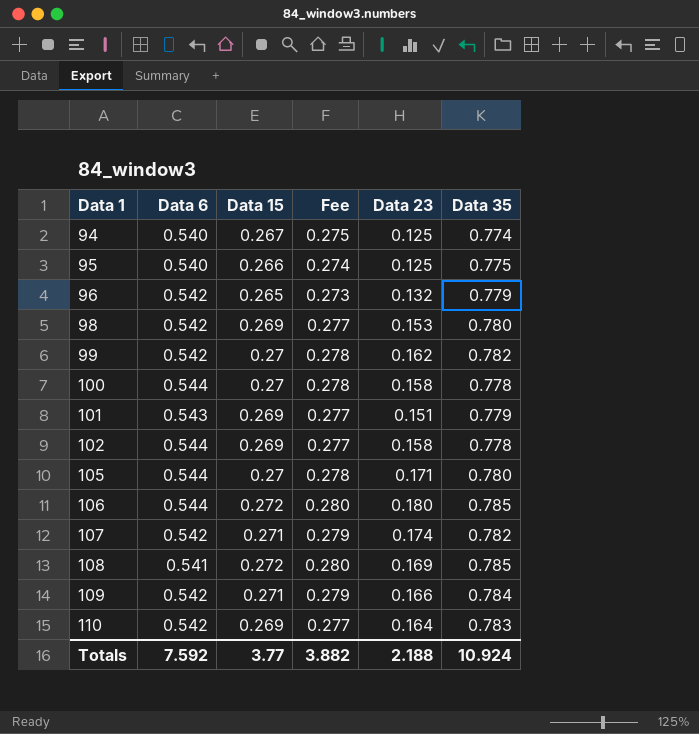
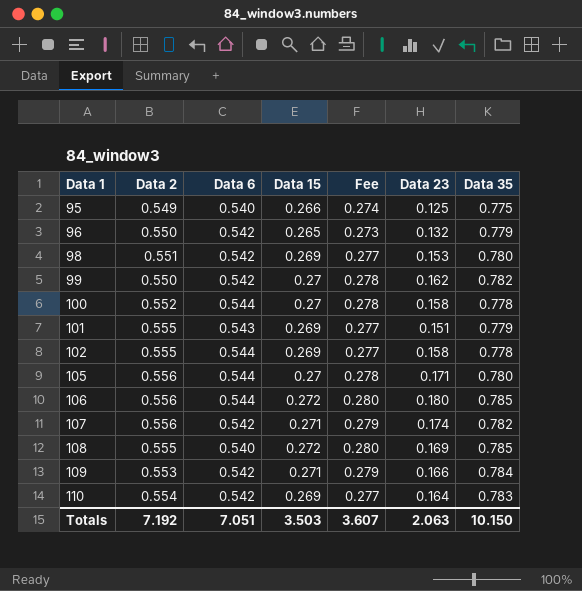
column Data 2 | position: none -> 2
row 94: 0.540 | 0.267 | 0.275 | 0.125 | 0.774 -> none
108 | Data 6: 0.541 -> 0.540
Totals | Data 6: 7.592 -> 7.051
Totals | Data 15: 3.77 -> 3.503
Totals | Fee: 3.882 -> 3.607
Totals | Data 23: 2.188 -> 2.063
Totals | Data 35: 10.924 -> 10.150

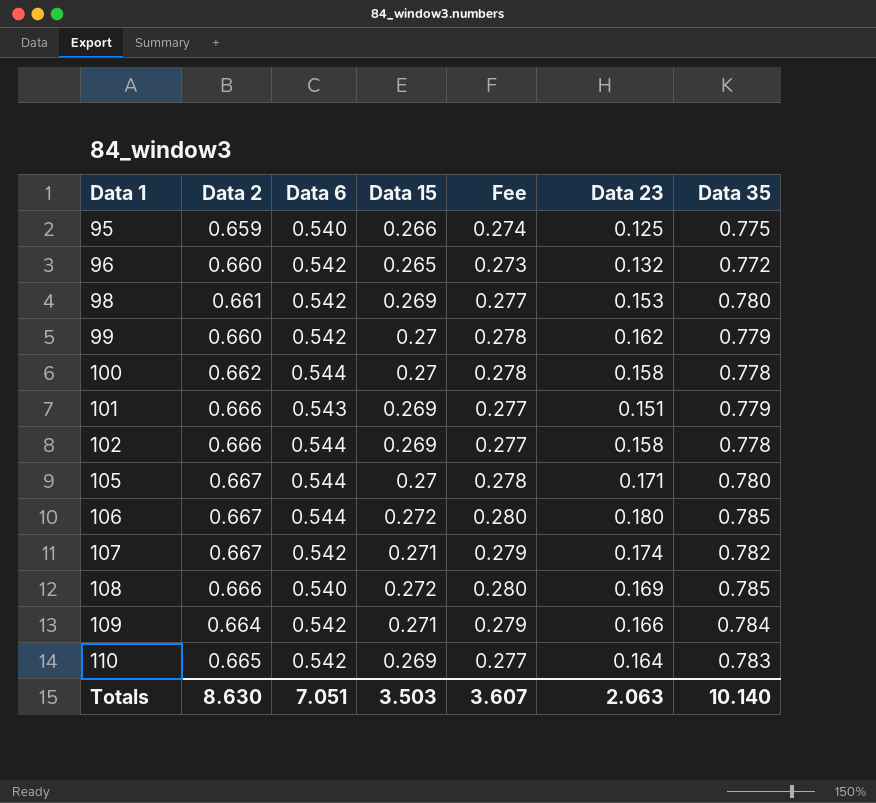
95 | Data 2: 0.549 -> 0.659
96 | Data 2: 0.550 -> 0.660
96 | Data 35: 0.779 -> 0.772
98 | Data 2: 0.551 -> 0.661
99 | Data 2: 0.550 -> 0.660
99 | Data 35: 0.782 -> 0.779
100 | Data 2: 0.552 -> 0.662
101 | Data 2: 0.555 -> 0.666
102 | Data 2: 0.555 -> 0.666
105 | Data 2: 0.556 -> 0.667
106 | Data 2: 0.556 -> 0.667
107 | Data 2: 0.556 -> 0.667
108 | Data 2: 0.555 -> 0.666
109 | Data 2: 0.553 -> 0.664
110 | Data 2: 0.554 -> 0.665
Totals | Data 2: 7.192 -> 8.630
Totals | Data 35: 10.150 -> 10.140

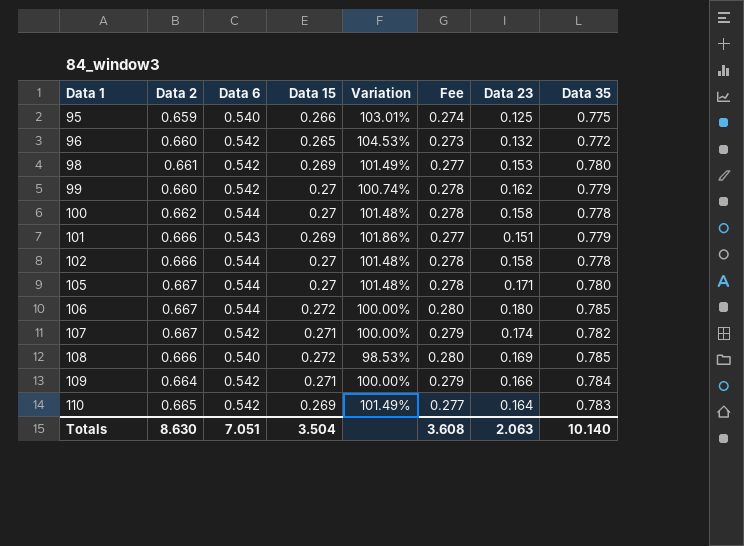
column Variation | formula: none -> ([Data 6] - [Data 15]) / [Data 15]
102 | Data 15: 0.269 -> 0.27
102 | Fee: 0.277 -> 0.278
Totals | Data 15: 3.503 -> 3.504
Totals | Fee: 3.607 -> 3.608

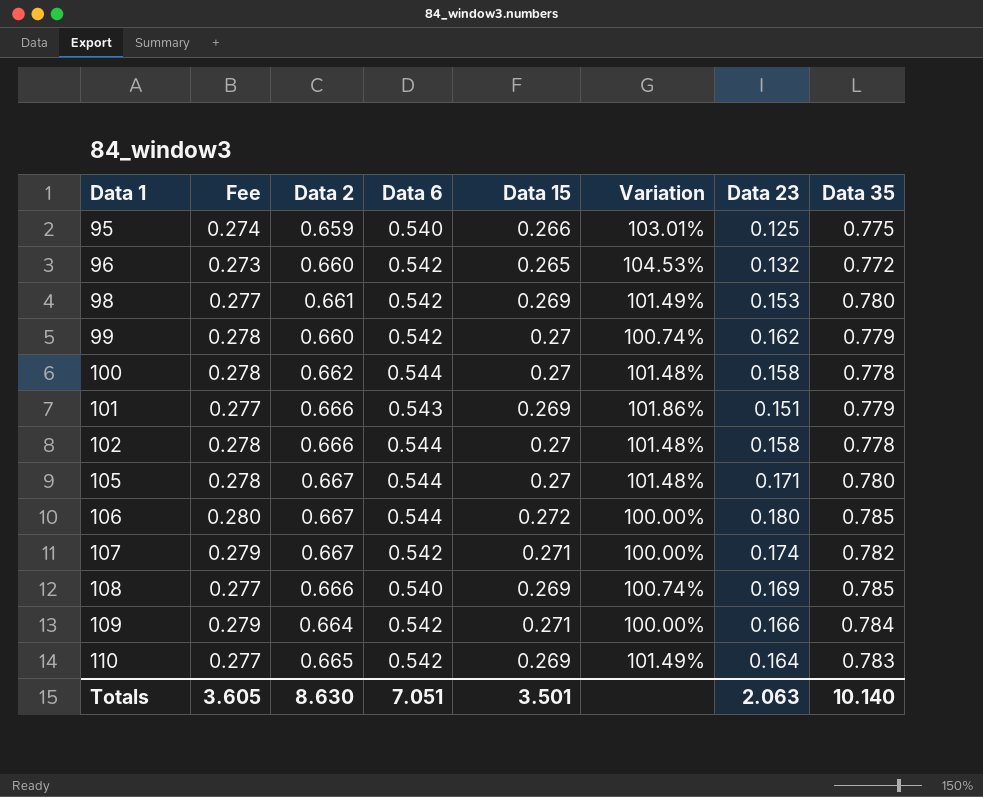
column Fee | position: 6 -> 2
108 | Fee: 0.280 -> 0.277
108 | Data 15: 0.272 -> 0.269
108 | Variation: 98.53% -> 100.74%
Totals | Fee: 3.608 -> 3.605
Totals | Data 15: 3.504 -> 3.501

